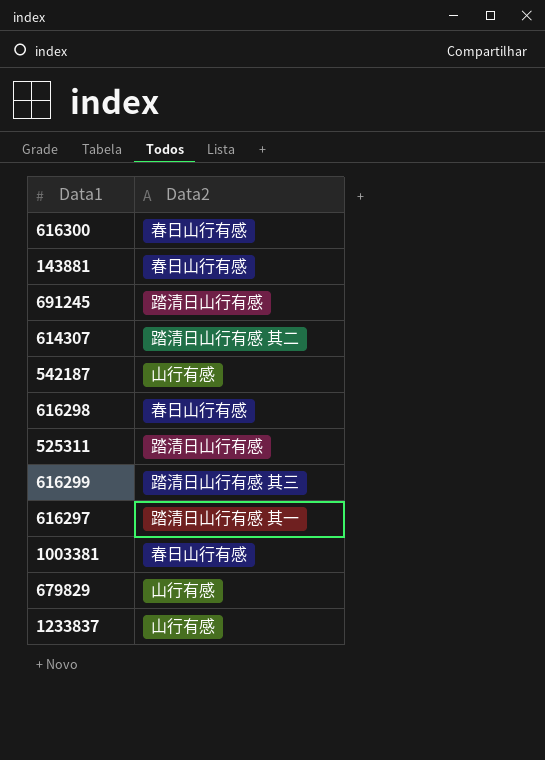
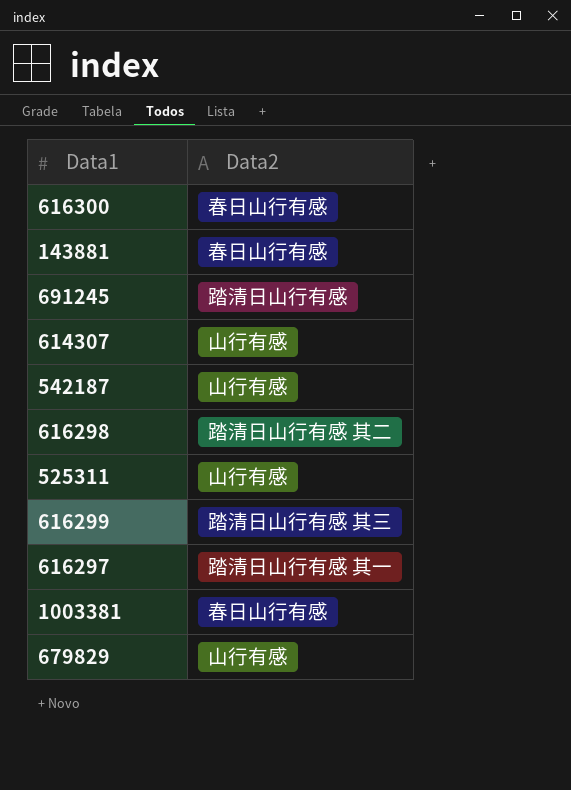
row 1233837: 山行有感 -> none
614307 | Data2: 踏清日山行有感 其二 -> 山行有感
616298 | Data2: 春日山行有感 -> 踏清日山行有感 其二
525311 | Data2: 踏清日山行有感 -> 山行有感

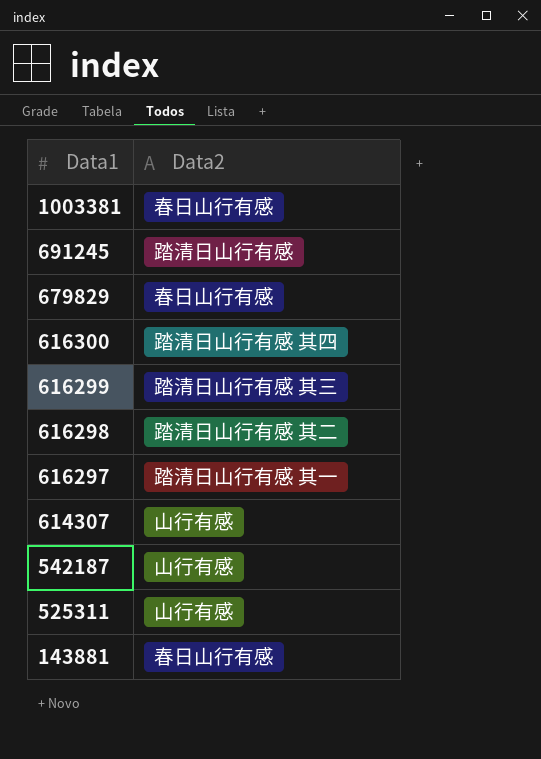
row order: none -> Data1 descending
679829 | Data2: 山行有感 -> 春日山行有感
616300 | Data2: 春日山行有感 -> 踏清日山行有感 其四

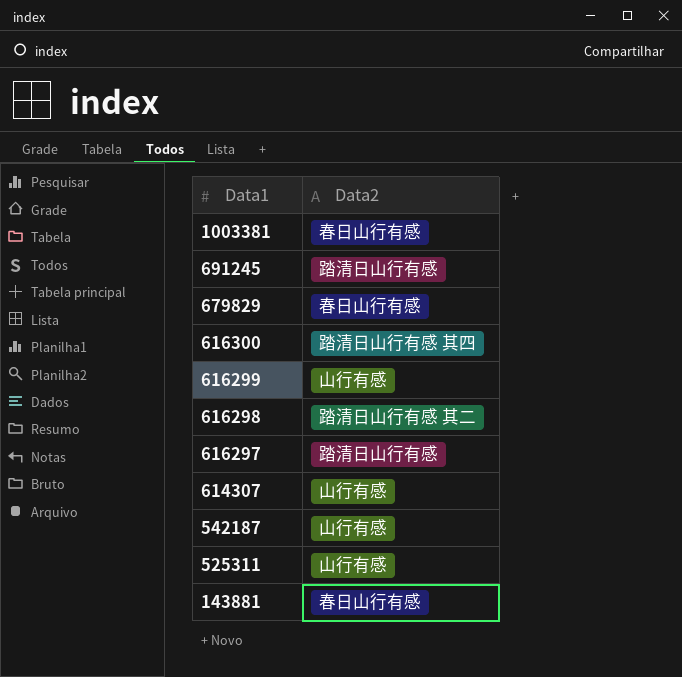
616299 | Data2: 踏清日山行有感 其三 -> 山行有感
616297 | Data2: 踏清日山行有感 其一 -> 踏清日山行有感

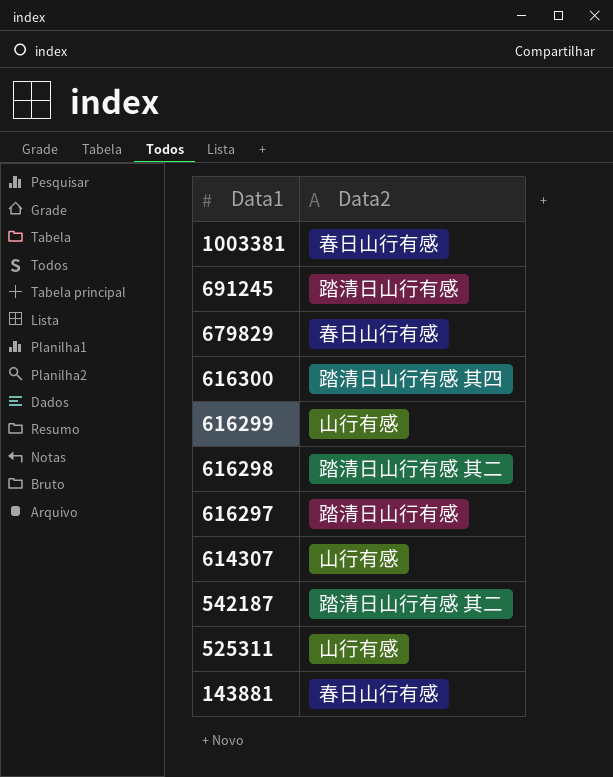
542187 | Data2: 山行有感 -> 踏清日山行有感 其二

